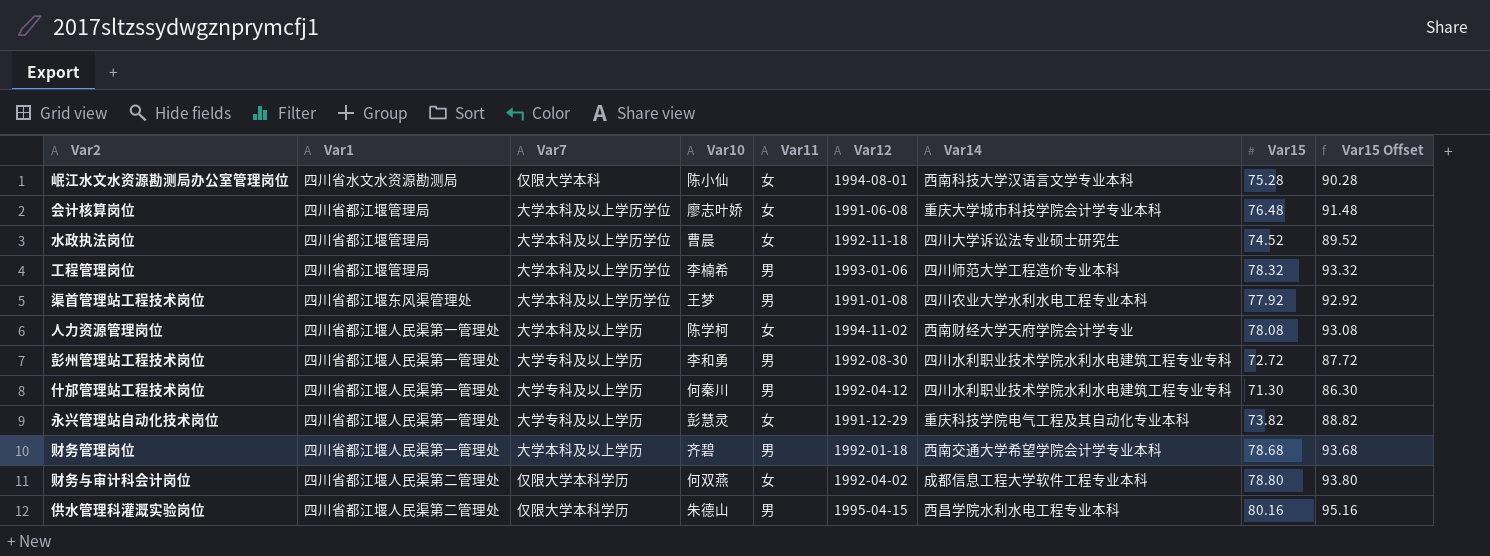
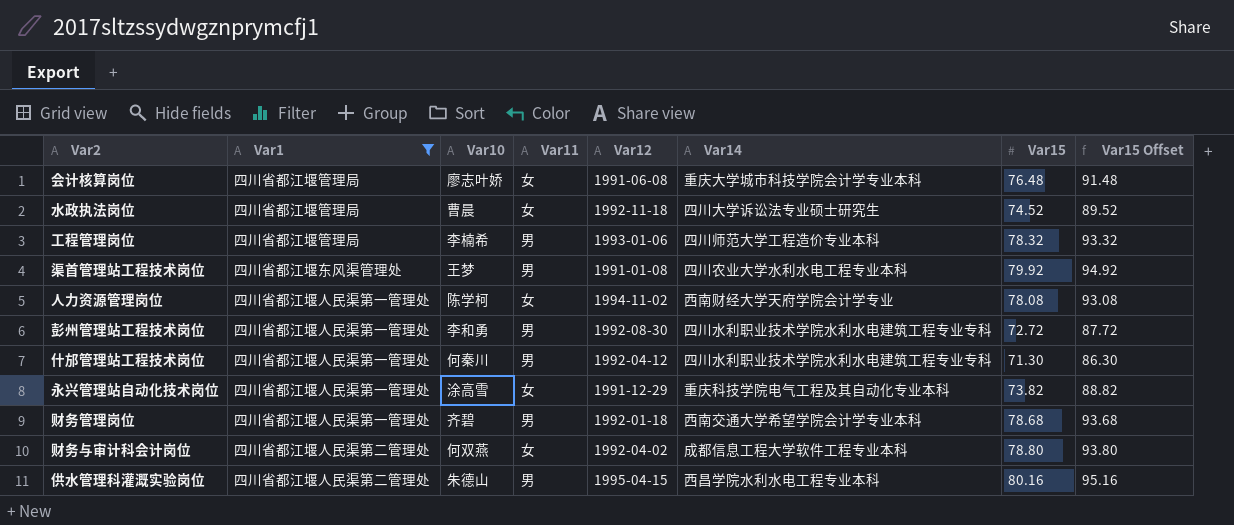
filter: none -> Var1 != 四川省水文水资源勘测局
column Var7 | position: 3 -> none
渠首管理站工程技术岗位 | Var15: 77.92 -> 79.92
渠首管理站工程技术岗位 | Var15 Offset: 92.92 -> 94.92
永兴管理站自动化技术岗位 | Var10: 彭慧灵 -> 涂高雪

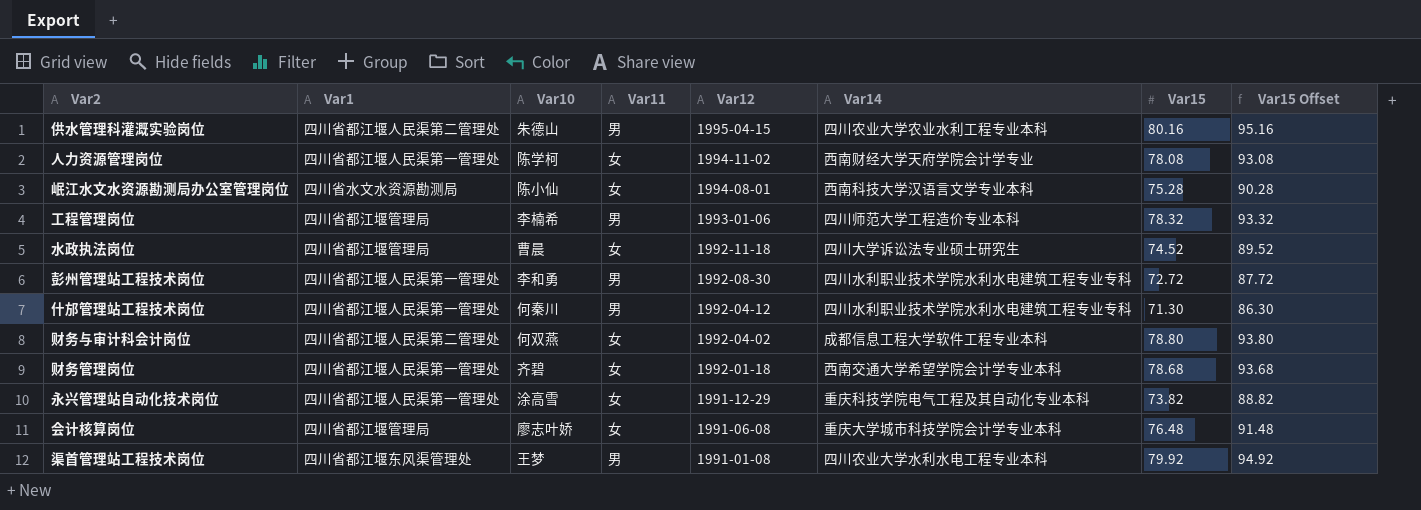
filter: Var1 != 四川省水文水资源勘测局 -> none
row order: none -> Var12 descending
供水管理科灌溉实验岗位 | Var14: 西昌学院水利水电工程专业本科 -> 四川农业大学农业水利工程专业本科
财务管理岗位 | Var11: 男 -> 女

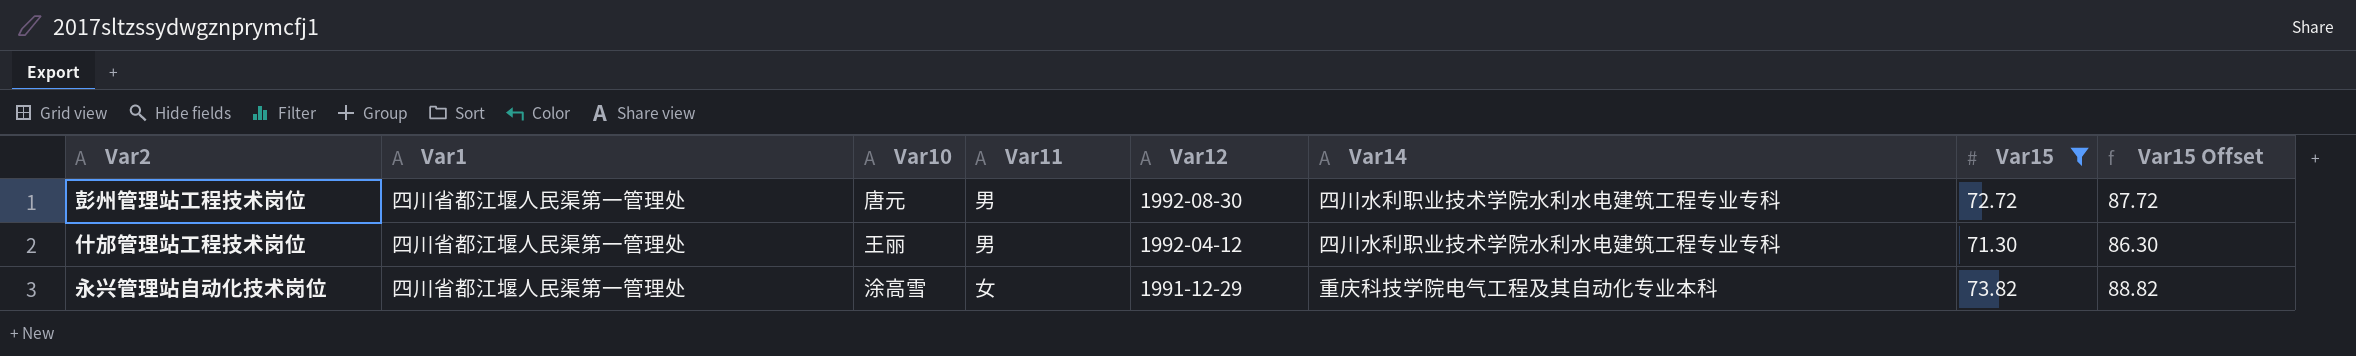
filter: none -> Var15 <= 73.82
彭州管理站工程技术岗位 | Var10: 李和勇 -> 唐元
什邡管理站工程技术岗位 | Var10: 何秦川 -> 王丽

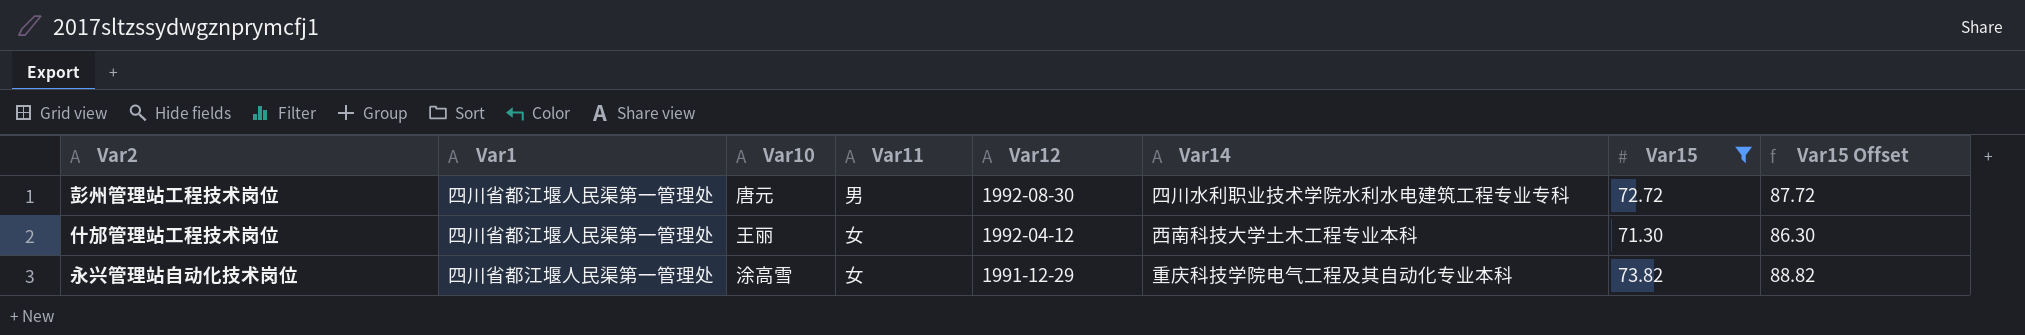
什邡管理站工程技术岗位 | Var11: 男 -> 女
什邡管理站工程技术岗位 | Var14: 四川水利职业技术学院水利水电建筑工程专业专科 -> 西南科技大学土木工程专业本科

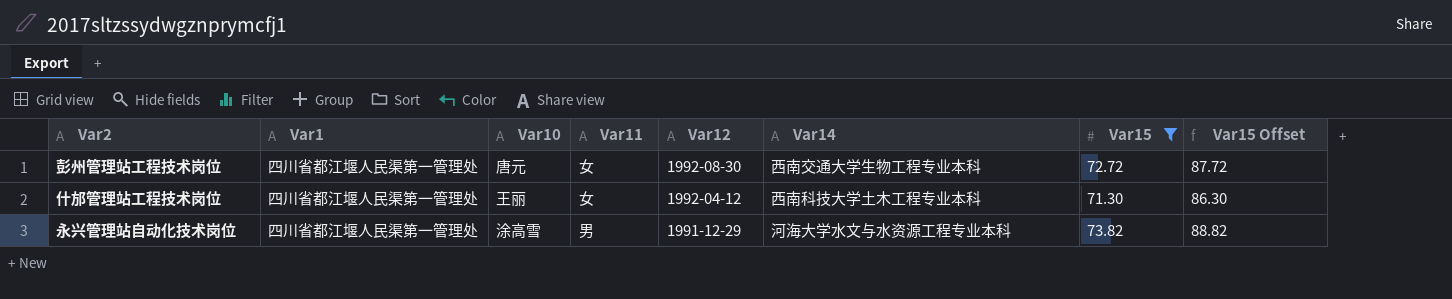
彭州管理站工程技术岗位 | Var11: 男 -> 女
彭州管理站工程技术岗位 | Var14: 四川水利职业技术学院水利水电建筑工程专业专科 -> 西南交通大学生物工程专业本科
永兴管理站自动化技术岗位 | Var11: 女 -> 男
永兴管理站自动化技术岗位 | Var14: 重庆科技学院电气工程及其自动化专业本科 -> 河海大学水文与水资源工程专业本科

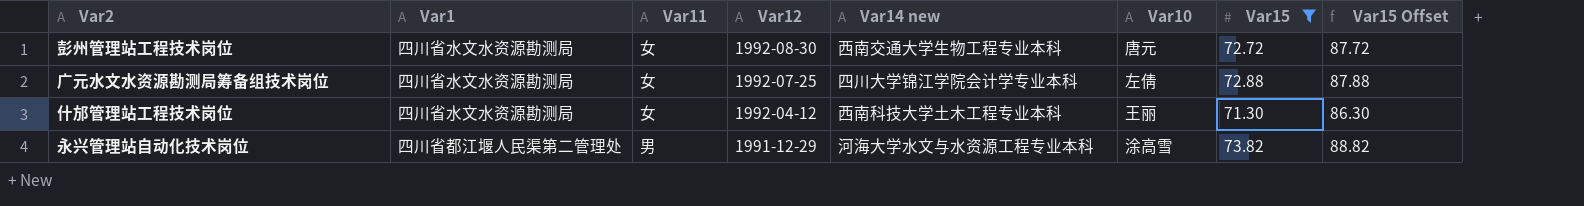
column name: Var14 -> Var14 new
column Var10 | position: 3 -> 6
彭州管理站工程技术岗位 | Var1: 四川省都江堰人民渠第一管理处 -> 四川省水文水资源勘测局
row 广元水文水资源勘测局筹备组技术岗位: none -> 四川省水文水资源勘测局 | 女 | 1992-07-25 | 四川大学锦江学院会计学专业本科 | 左倩 | 72.88 | 87.88
什邡管理站工程技术岗位 | Var1: 四川省都江堰人民渠第一管理处 -> 四川省水文水资源勘测局
永兴管理站自动化技术岗位 | Var1: 四川省都江堰人民渠第一管理处 -> 四川省都江堰人民渠第二管理处

